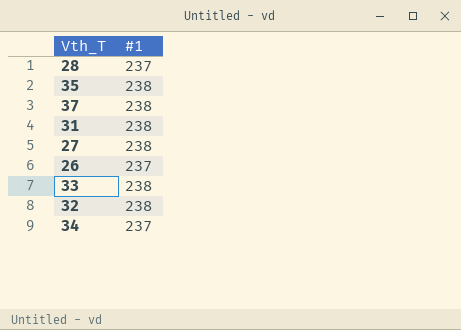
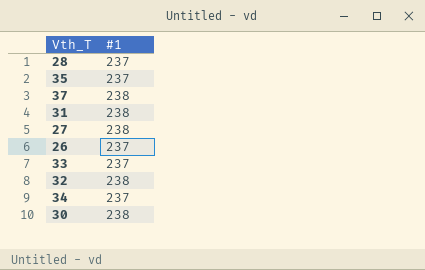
35 | #1: 238 -> 237
33 | #1: 238 -> 237
row 30: none -> 238

